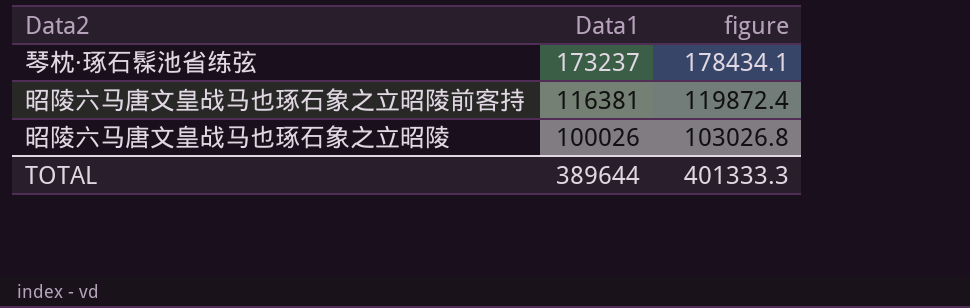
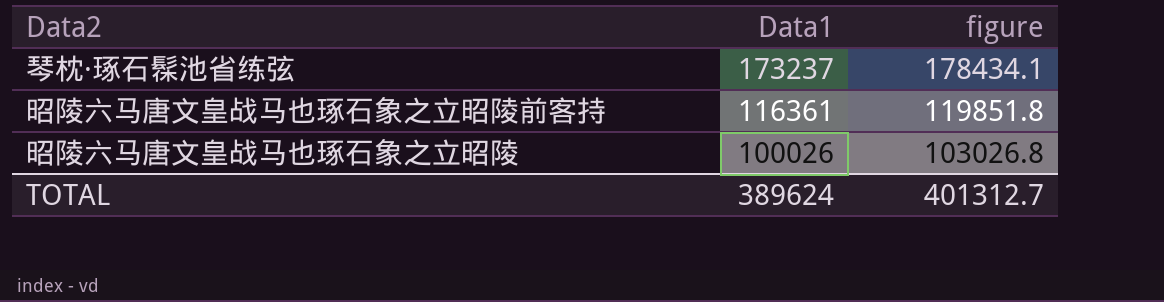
昭陵六马唐文皇战马也琢石象之立昭陵前客持 | Data1: 116381 -> 116361
昭陵六马唐文皇战马也琢石象之立昭陵前客持 | figure: 119872.4 -> 119851.8
TOTAL | Data1: 389644 -> 389624
TOTAL | figure: 401333.3 -> 401312.7

